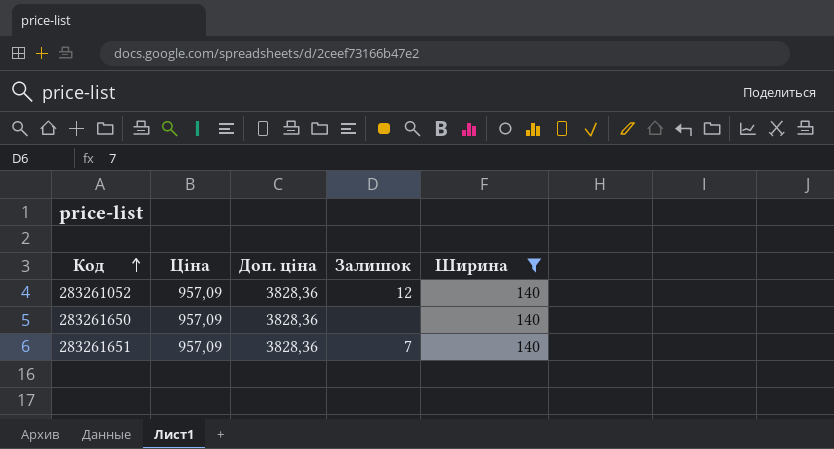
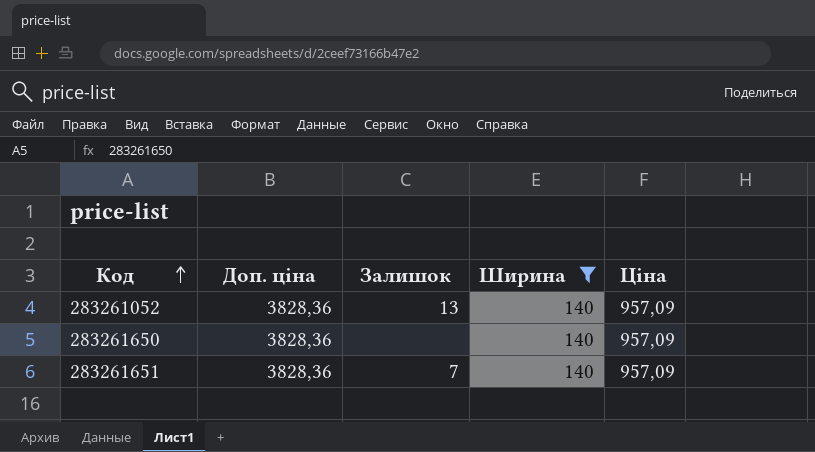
column Ціна | position: 2 -> 5
283261052 | Залишок: 12 -> 13

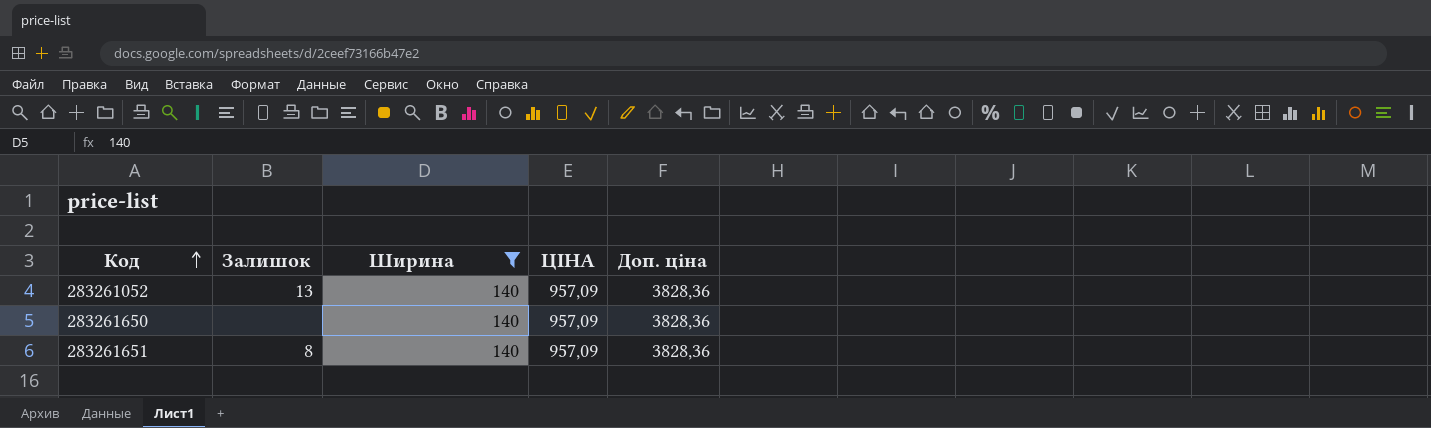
column name: Ціна -> ЦІНА
column Доп. ціна | position: 2 -> 5
283261651 | Залишок: 7 -> 8

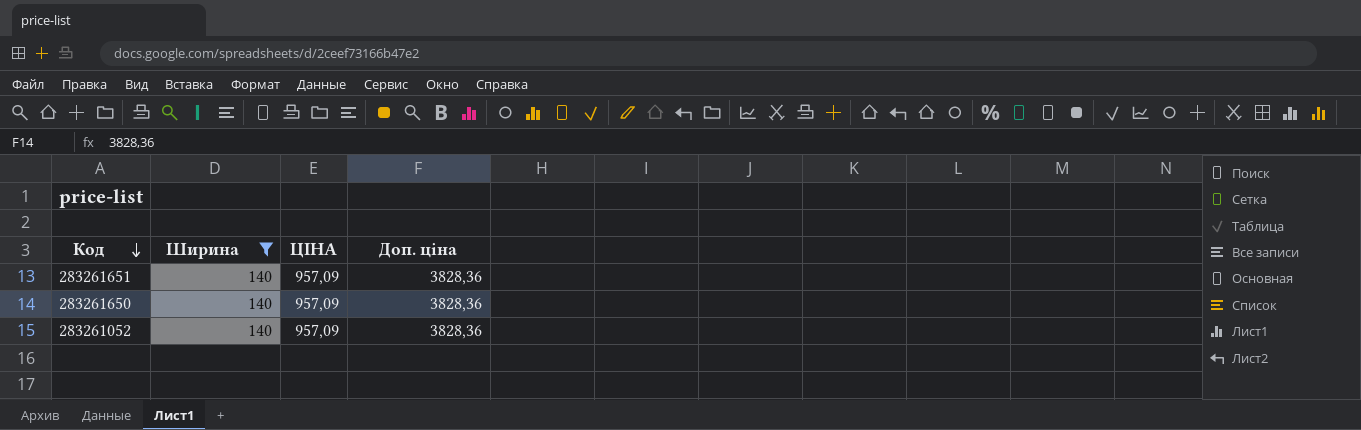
row order: Код ascending -> Код descending
column Залишок | position: 2 -> none

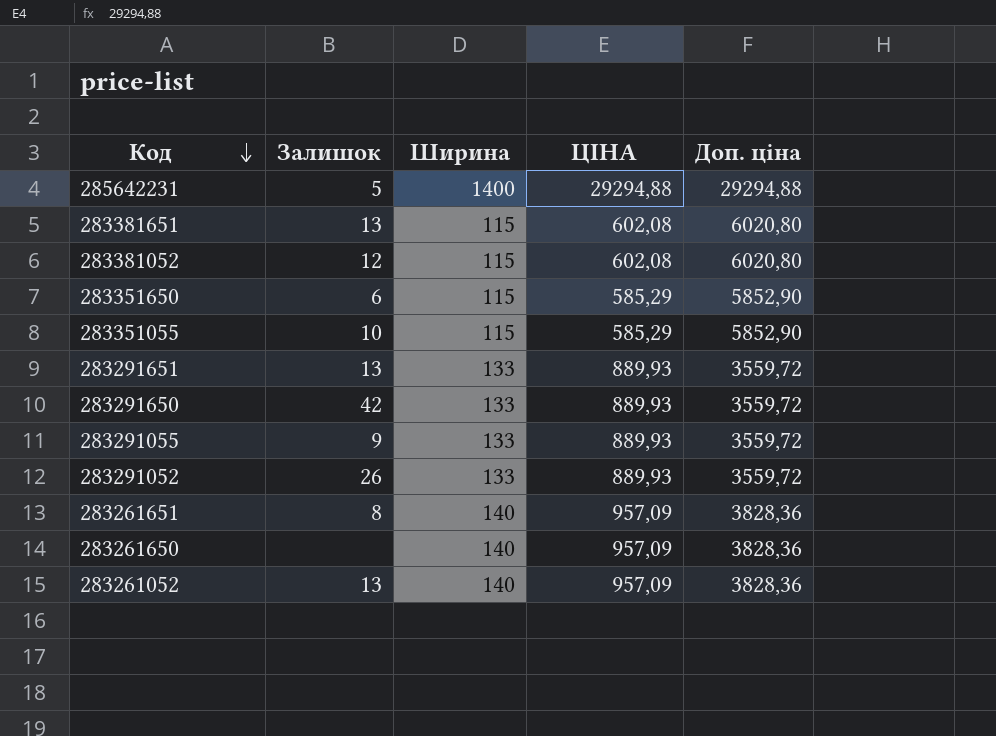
filter: Ширина = 140 -> none
column Залишок | position: none -> 2

